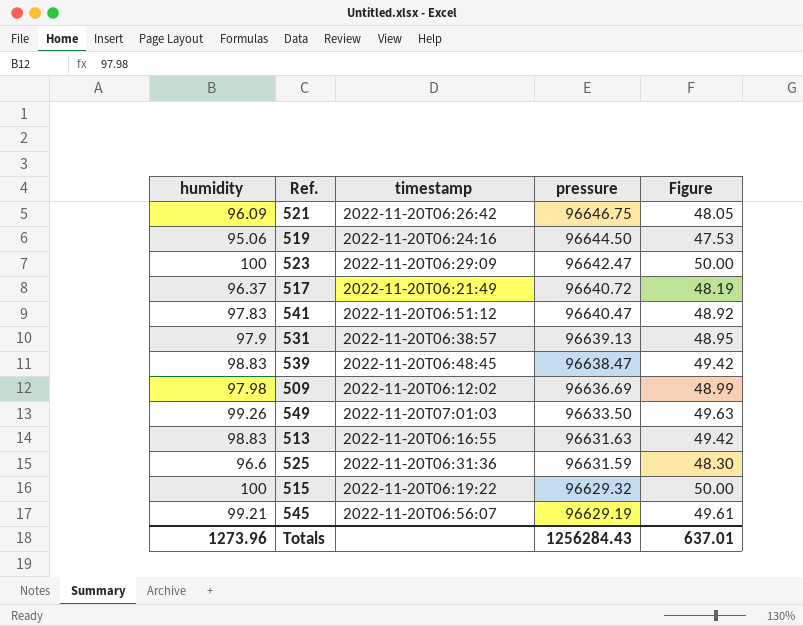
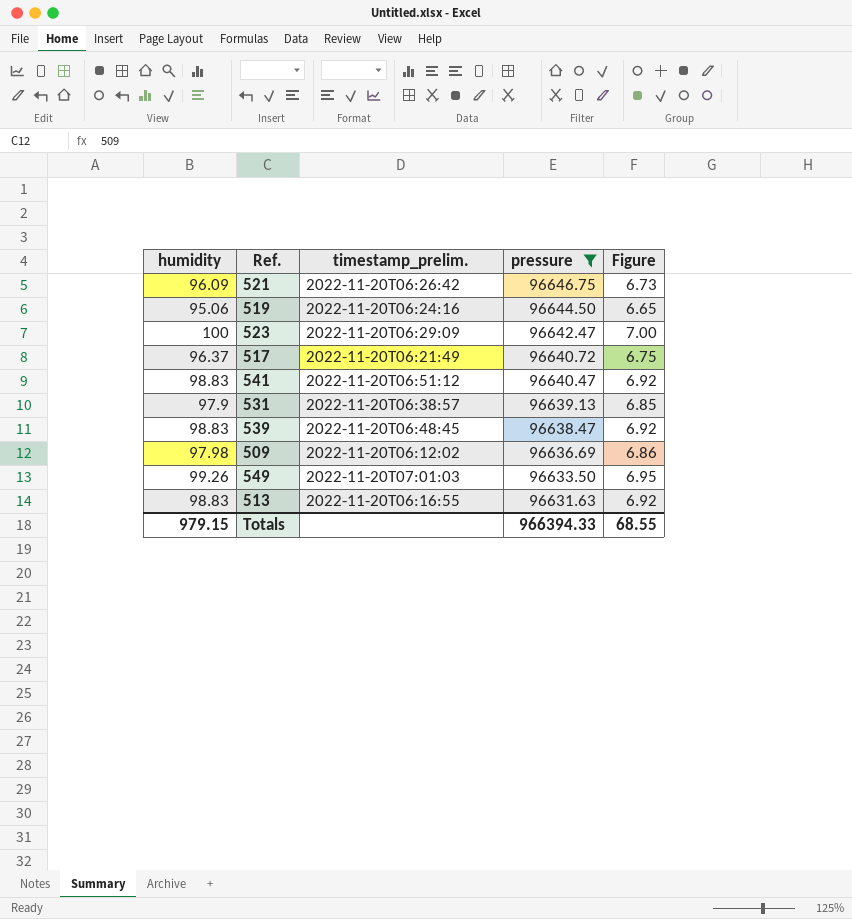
filter: none -> pressure >= 96631.63
column name: timestamp -> timestamp_prelim.
column Figure | formula: [humidity] * 0.5 -> [humidity] * 0.07
541 | humidity: 97.83 -> 98.83
Totals | humidity: 1273.96 -> 979.15
Totals | pressure: 1256284.43 -> 966394.33
Totals | Figure: 637.01 -> 68.55

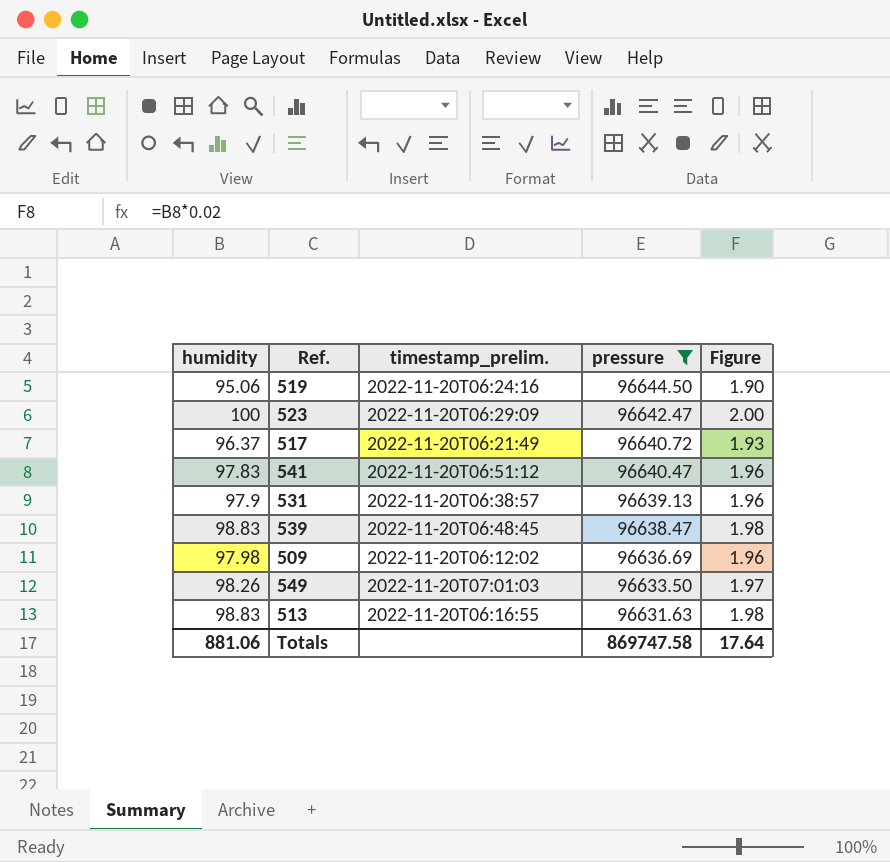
column Figure | formula: [humidity] * 0.07 -> [humidity] * 0.02
row 521: 96.09 | 2022-11-20T06:26:42 | 96646.75 | 6.73 -> none
541 | humidity: 98.83 -> 97.83
549 | humidity: 99.26 -> 98.26
Totals | humidity: 979.15 -> 881.06
Totals | pressure: 966394.33 -> 869747.58
Totals | Figure: 68.55 -> 17.64

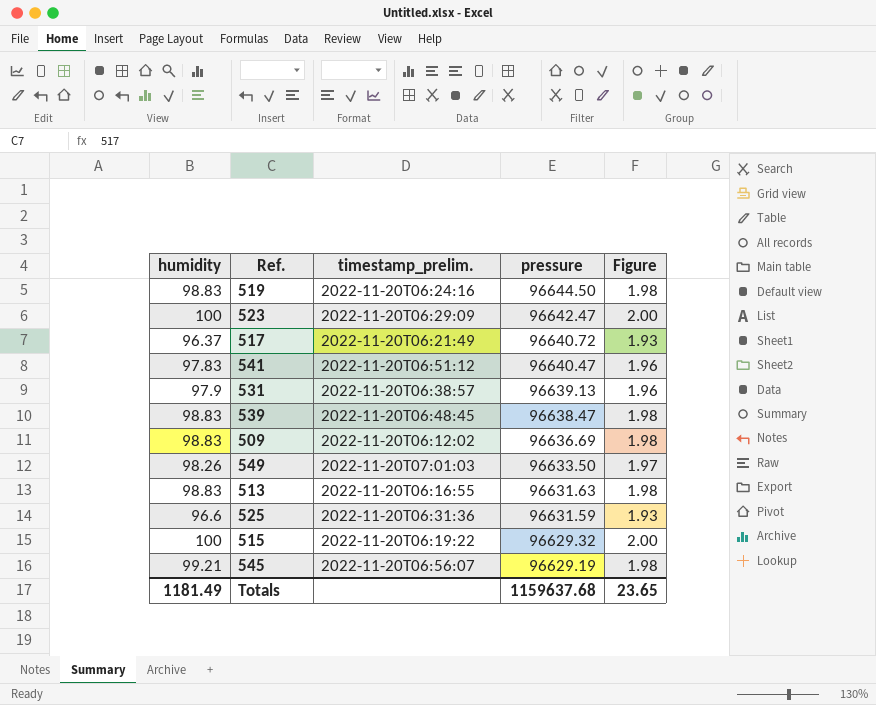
filter: pressure >= 96631.63 -> none
519 | humidity: 95.06 -> 98.83
519 | Figure: 1.90 -> 1.98
509 | humidity: 97.98 -> 98.83
509 | Figure: 1.96 -> 1.98
Totals | humidity: 881.06 -> 1181.49
Totals | pressure: 869747.58 -> 1159637.68
Totals | Figure: 17.64 -> 23.65

